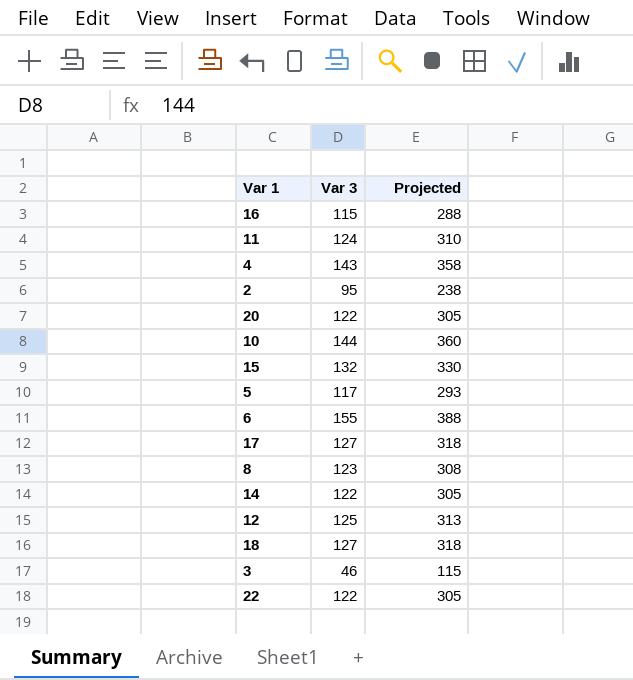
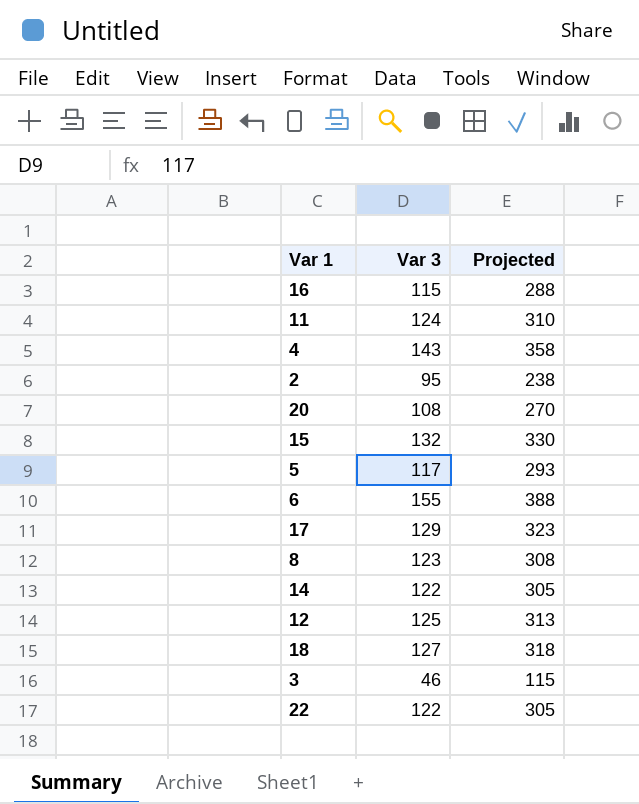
row 10: 144 | 360 -> none
20 | Var 3: 122 -> 108
20 | Projected: 305 -> 270
17 | Var 3: 127 -> 129
17 | Projected: 318 -> 323

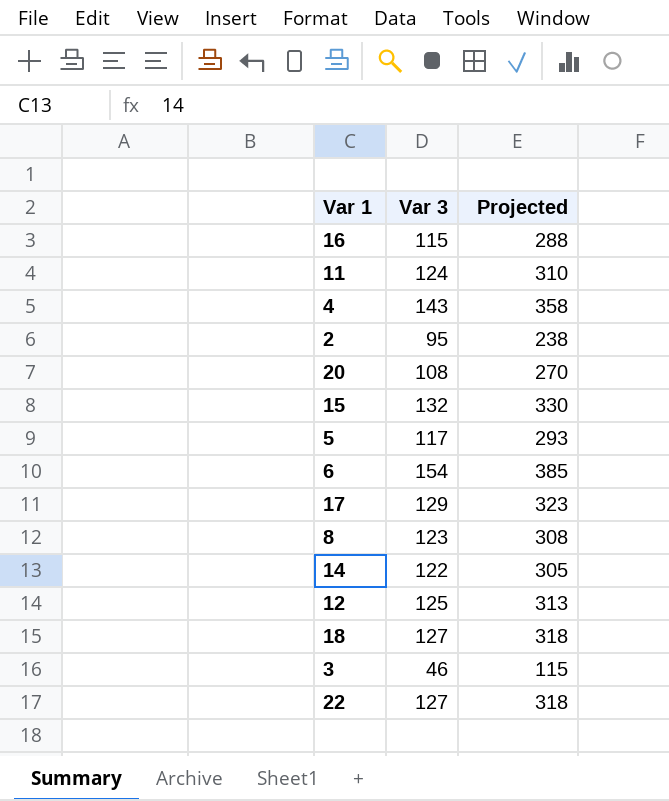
6 | Var 3: 155 -> 154
6 | Projected: 388 -> 385
22 | Var 3: 122 -> 127
22 | Projected: 305 -> 318

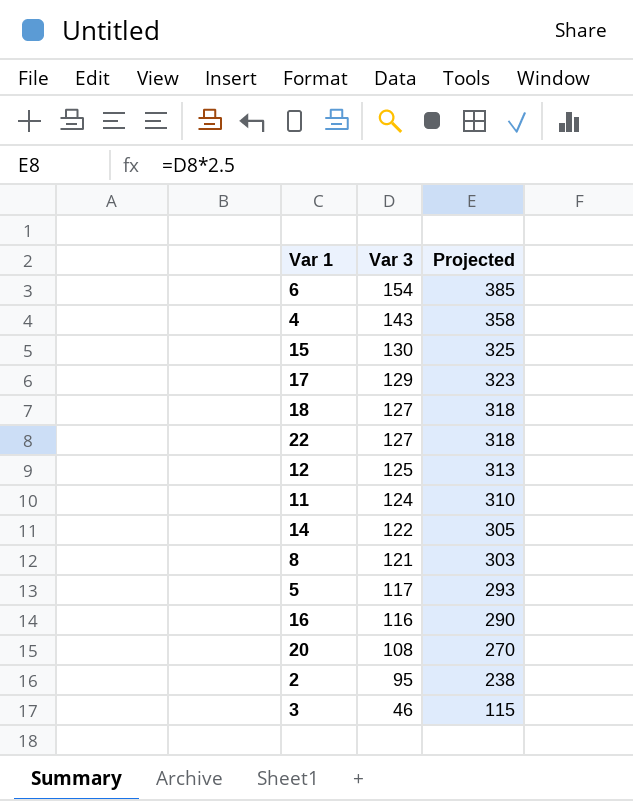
row order: none -> Var 3 descending
15 | Var 3: 132 -> 130
15 | Projected: 330 -> 325
8 | Var 3: 123 -> 121
8 | Projected: 308 -> 303
16 | Var 3: 115 -> 116
16 | Projected: 288 -> 290

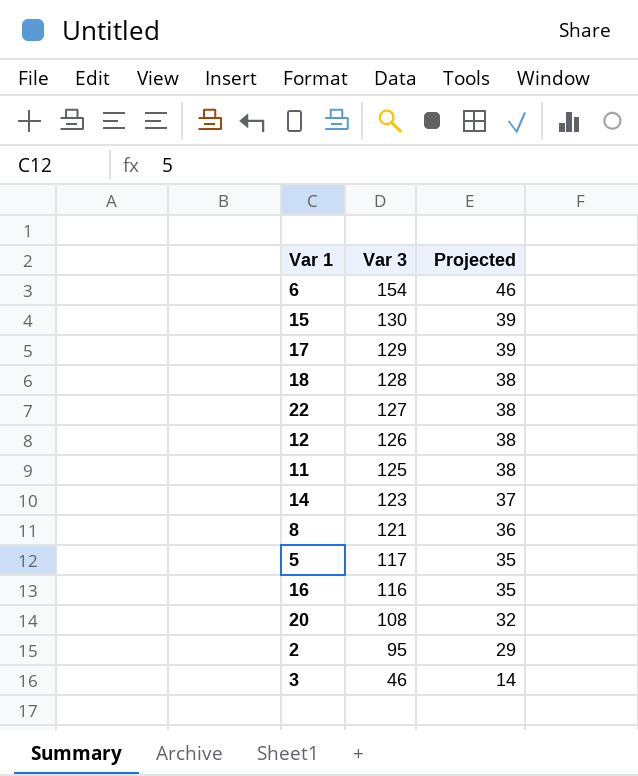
column Projected | formula: [Var 3] * 2.5 -> [Var 3] * 0.3
row 4: 143 | 358 -> none
18 | Var 3: 127 -> 128
12 | Var 3: 125 -> 126
11 | Var 3: 124 -> 125
14 | Var 3: 122 -> 123

